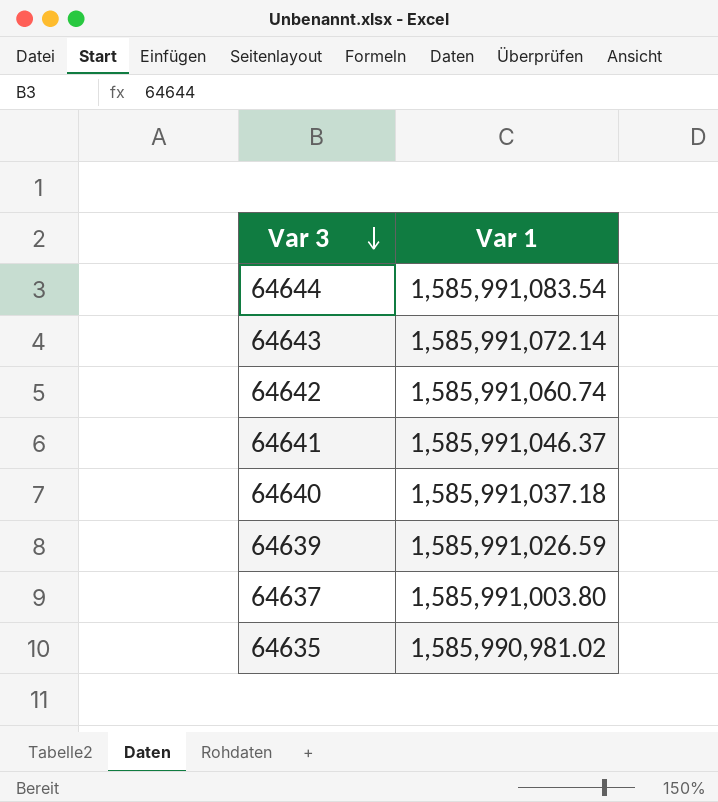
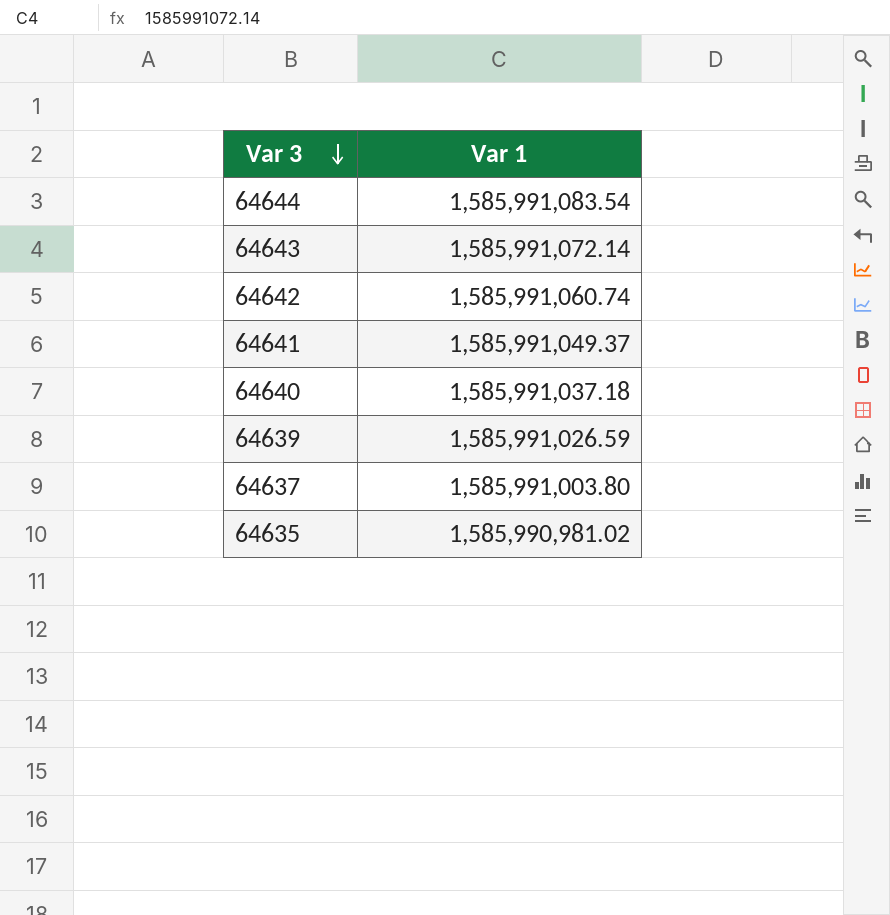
64641 | Var 1: 1,585,991,046.37 -> 1,585,991,049.37

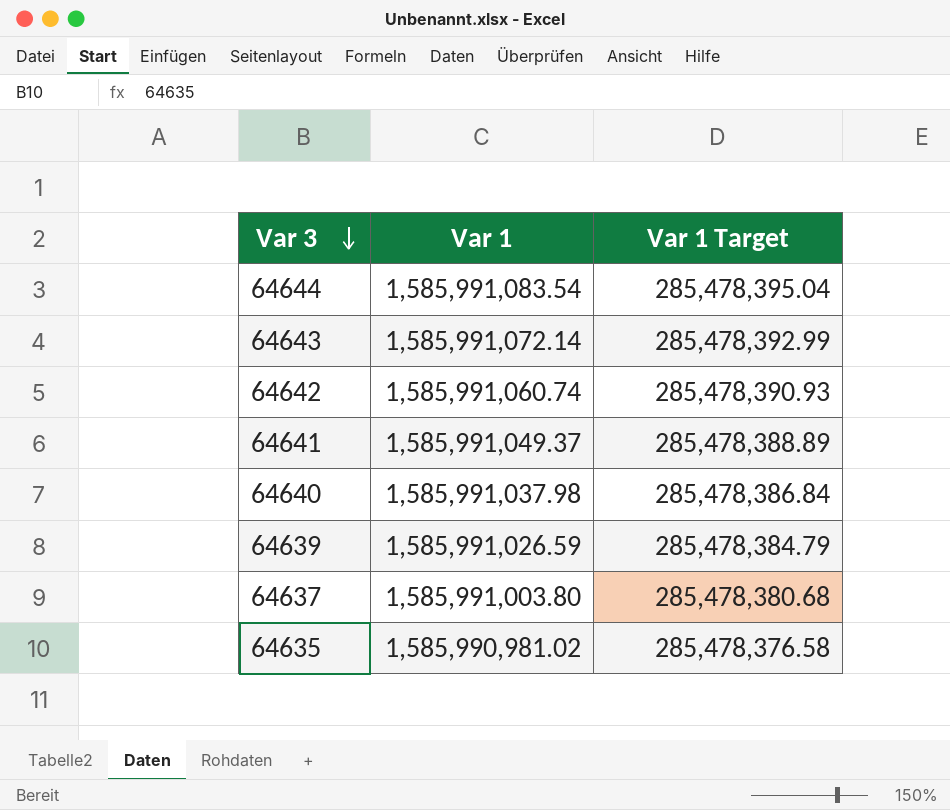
column Var 1 Target | formula: none -> [Var 1] * 0.18
64640 | Var 1: 1,585,991,037.18 -> 1,585,991,037.98

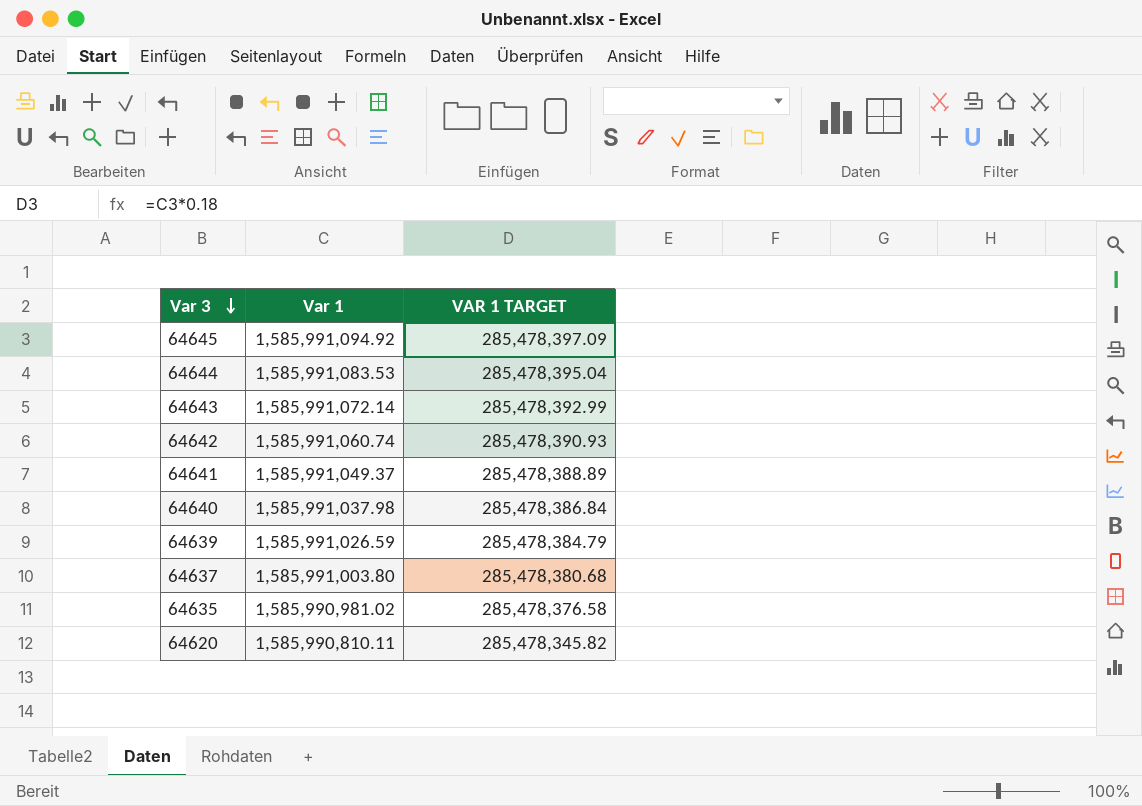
column name: Var 1 Target -> VAR 1 TARGET
row 64645: none -> 1,585,991,094.92 | 285,478,397.09
64644 | Var 1: 1,585,991,083.54 -> 1,585,991,083.53
row 64620: none -> 1,585,990,810.11 | 285,478,345.82

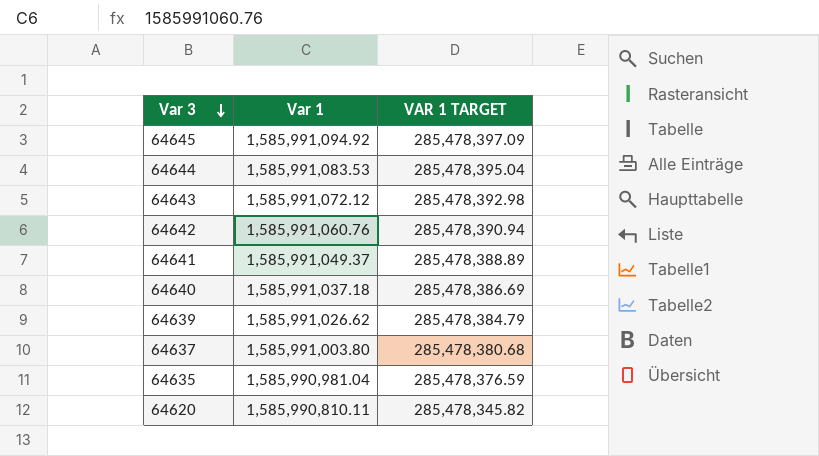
64643 | Var 1: 1,585,991,072.14 -> 1,585,991,072.12
64643 | VAR 1 TARGET: 285,478,392.99 -> 285,478,392.98
64642 | Var 1: 1,585,991,060.74 -> 1,585,991,060.76
64642 | VAR 1 TARGET: 285,478,390.93 -> 285,478,390.94
64640 | Var 1: 1,585,991,037.98 -> 1,585,991,037.18
64640 | VAR 1 TARGET: 285,478,386.84 -> 285,478,386.69
64639 | Var 1: 1,585,991,026.59 -> 1,585,991,026.62
64635 | Var 1: 1,585,990,981.02 -> 1,585,990,981.04
64635 | VAR 1 TARGET: 285,478,376.58 -> 285,478,376.59

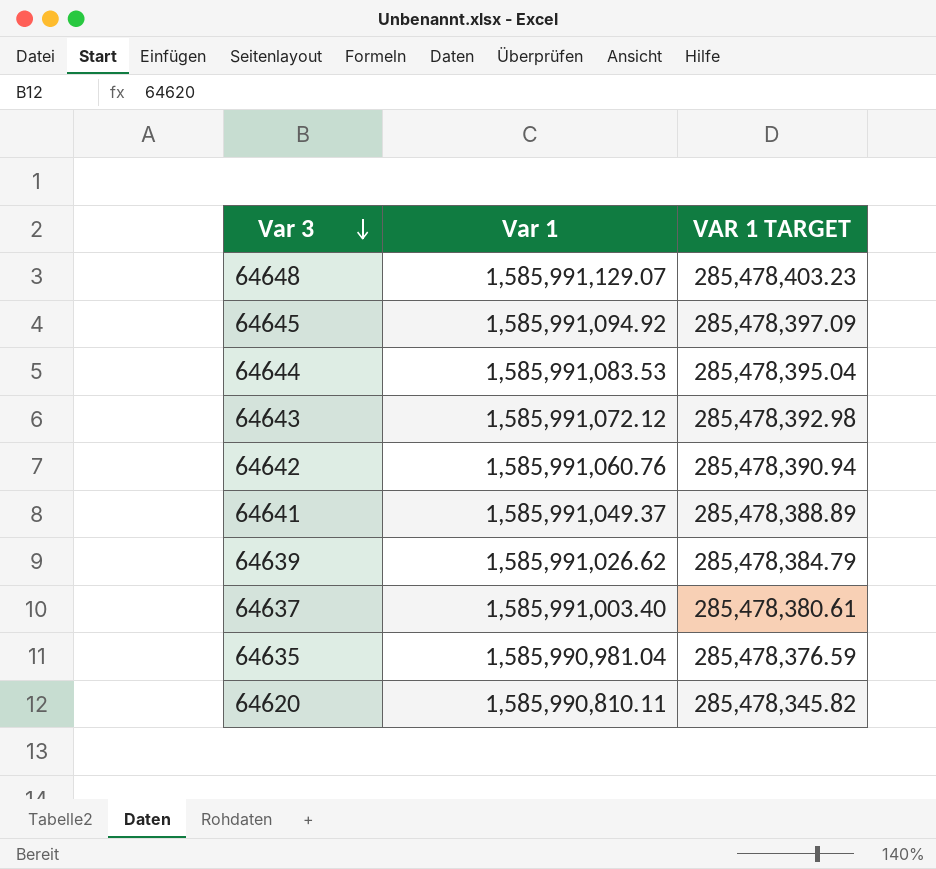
row 64640: 1,585,991,037.18 | 285,478,386.69 -> none
row 64648: none -> 1,585,991,129.07 | 285,478,403.23
64637 | Var 1: 1,585,991,003.80 -> 1,585,991,003.40
64637 | VAR 1 TARGET: 285,478,380.68 -> 285,478,380.61

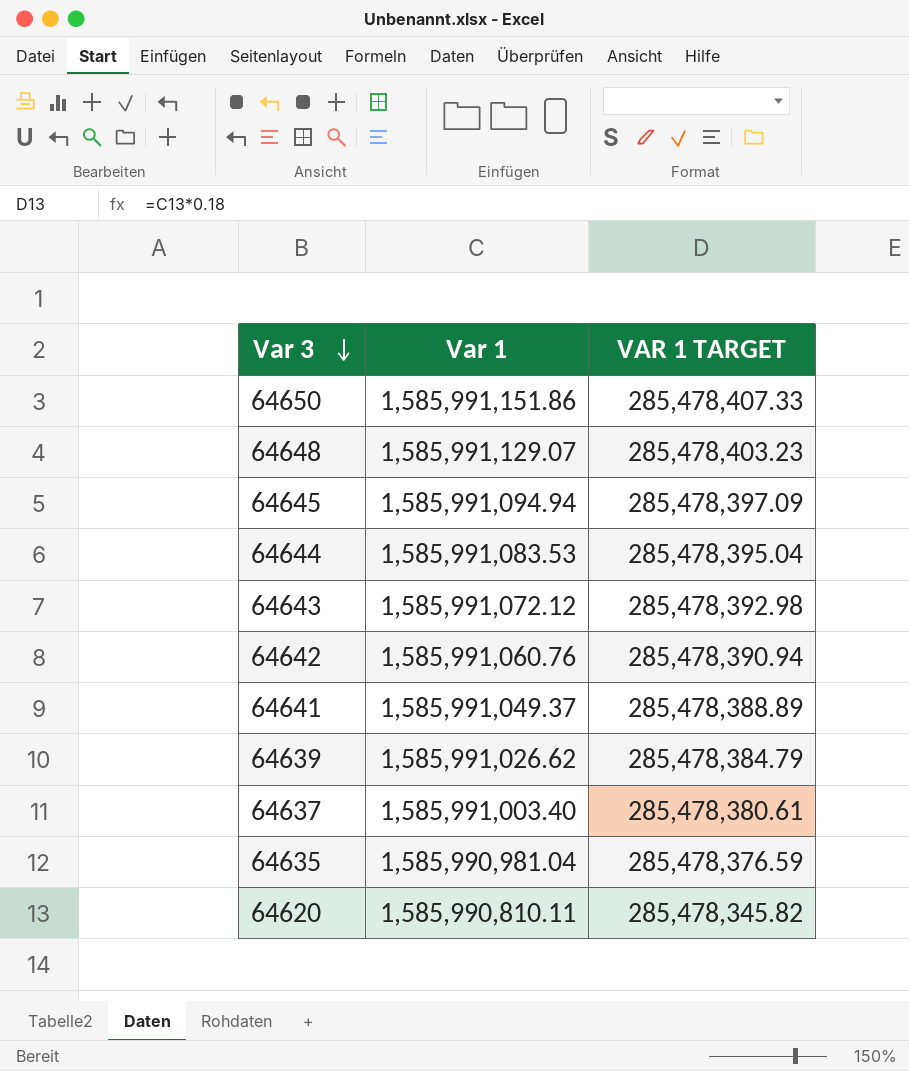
row 64650: none -> 1,585,991,151.86 | 285,478,407.33
64645 | Var 1: 1,585,991,094.92 -> 1,585,991,094.94

